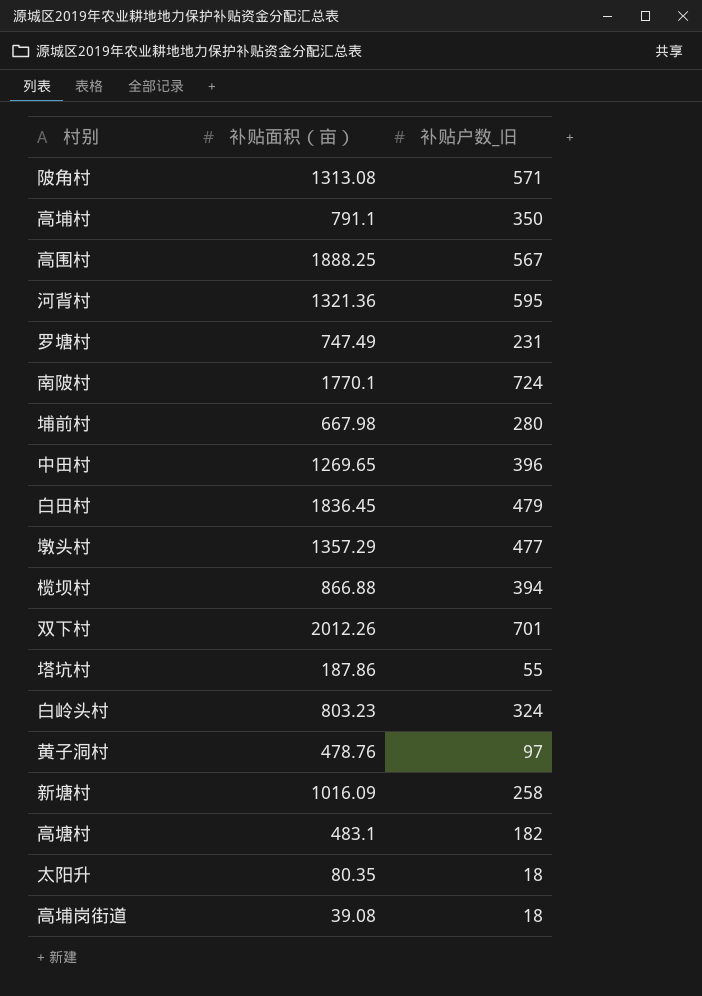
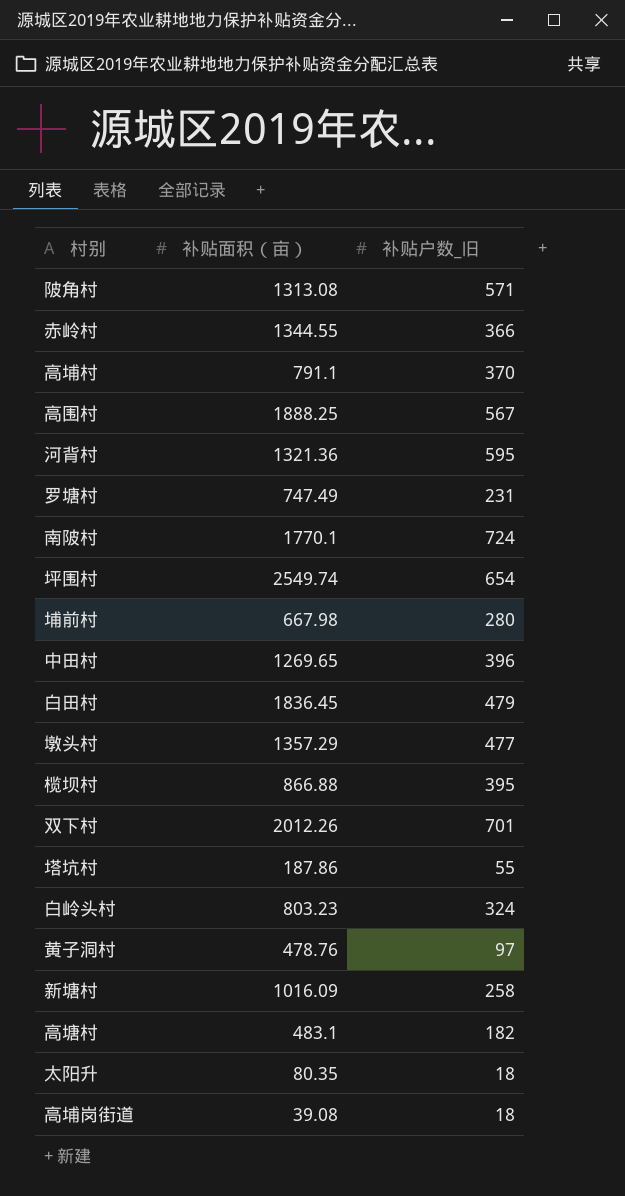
row 赤岭村: none -> 1344.55 | 366
高埔村 | 补贴户数_旧: 350 -> 370
row 坪围村: none -> 2549.74 | 654
榄坝村 | 补贴户数_旧: 394 -> 395

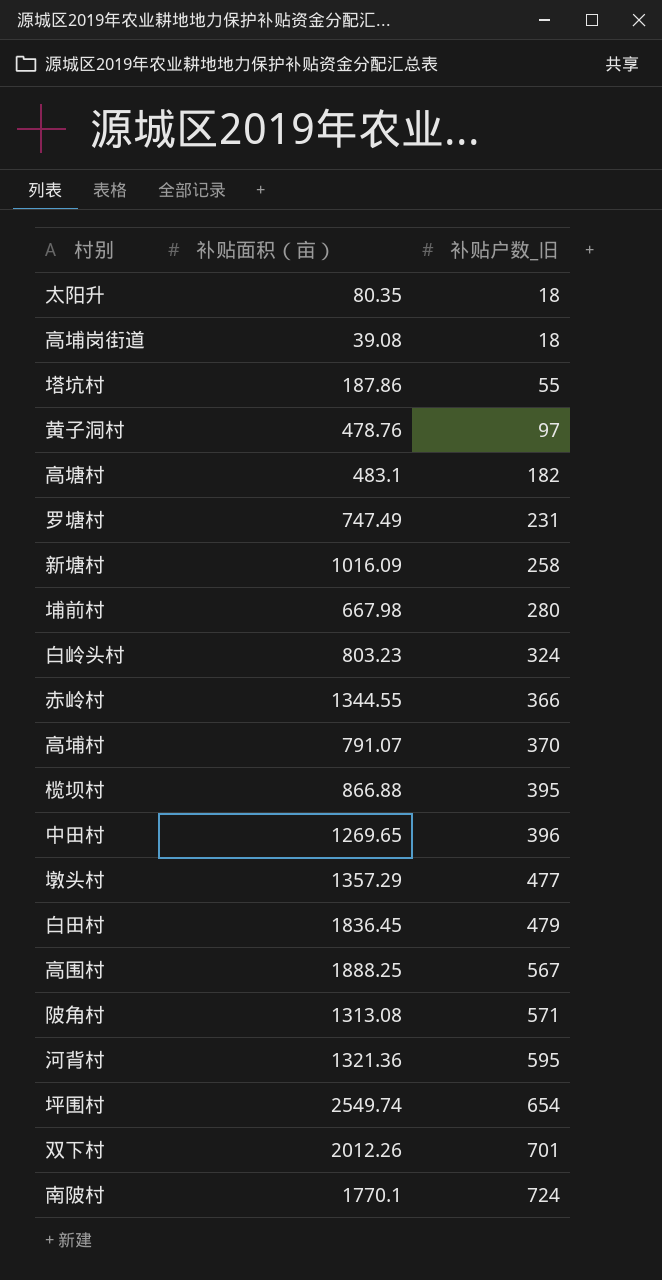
row order: none -> 补贴户数_旧 ascending
高埔村 | 补贴面积（亩）: 791.1 -> 791.07

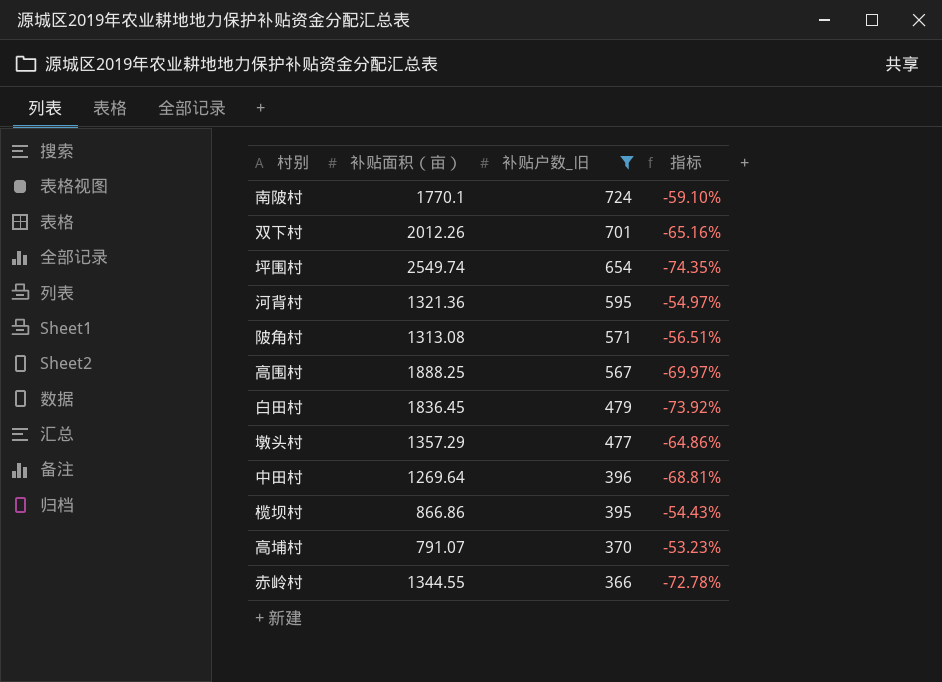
filter: none -> 补贴户数_旧 >= 366
row order: 补贴户数_旧 ascending -> 补贴户数_旧 descending
column 指标 | formula: none -> ([补贴户数_旧] - [补贴面积（亩）]) / [补贴面积（亩）]
中田村 | 补贴面积（亩）: 1269.65 -> 1269.64
榄坝村 | 补贴面积（亩）: 866.88 -> 866.86

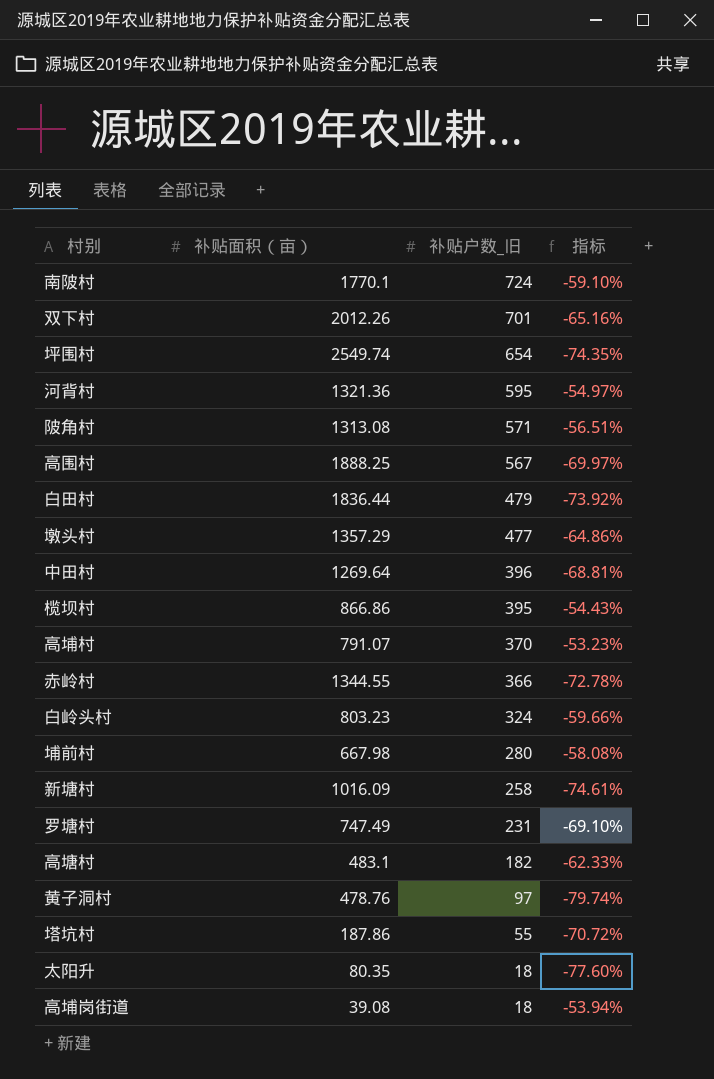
filter: 补贴户数_旧 >= 366 -> none
白田村 | 补贴面积（亩）: 1836.45 -> 1836.44

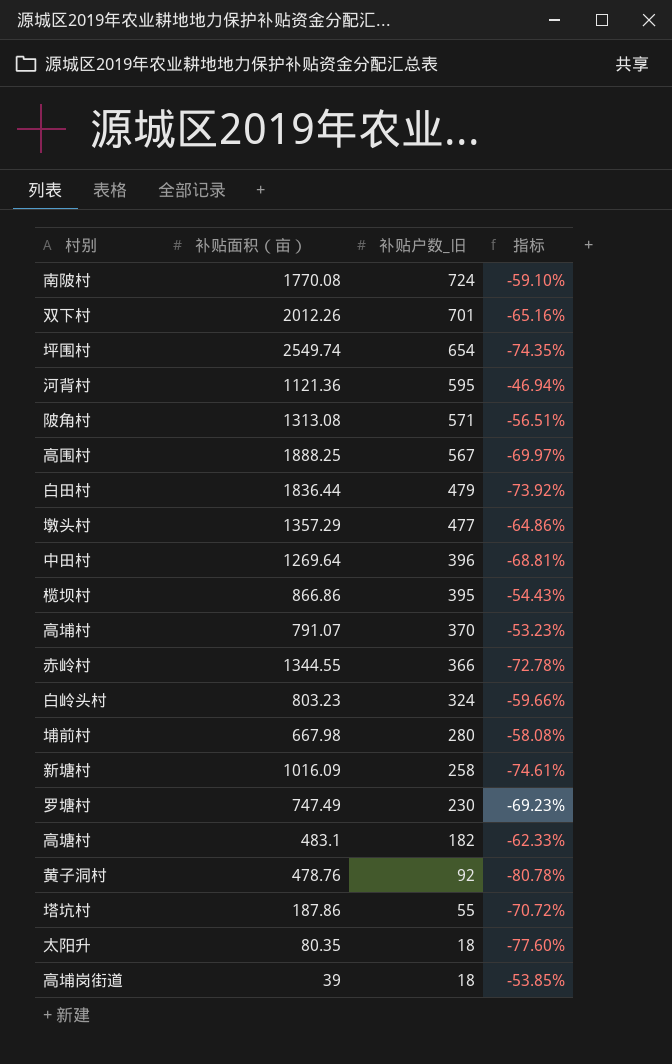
南陂村 | 补贴面积（亩）: 1770.1 -> 1770.08
河背村 | 补贴面积（亩）: 1321.36 -> 1121.36
河背村 | 指标: -54.97% -> -46.94%
罗塘村 | 补贴户数_旧: 231 -> 230
罗塘村 | 指标: -69.10% -> -69.23%
黄子洞村 | 补贴户数_旧: 97 -> 92
黄子洞村 | 指标: -79.74% -> -80.78%
高埔岗街道 | 补贴面积（亩）: 39.08 -> 39
高埔岗街道 | 指标: -53.94% -> -53.85%

